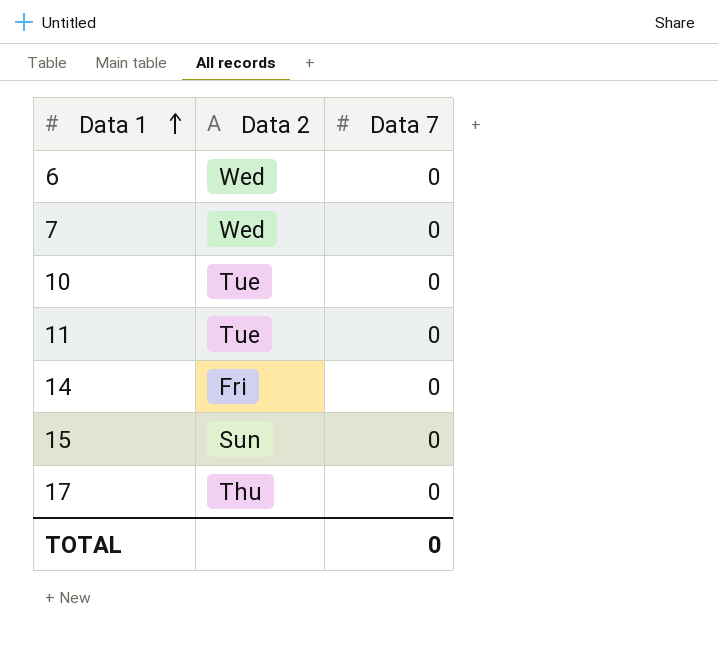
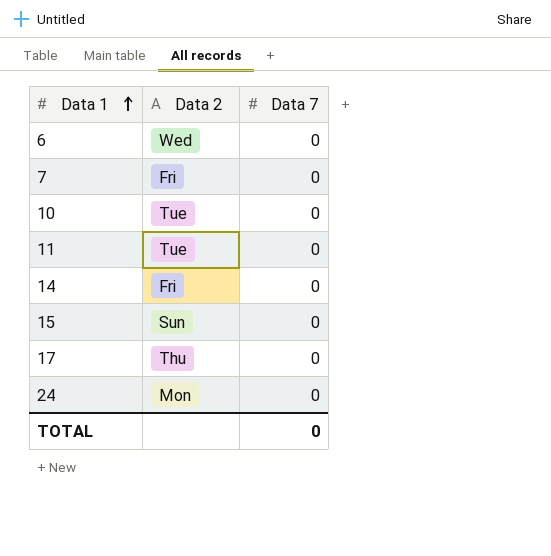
7 | Data 2: Wed -> Fri
row 24: none -> Mon | 0

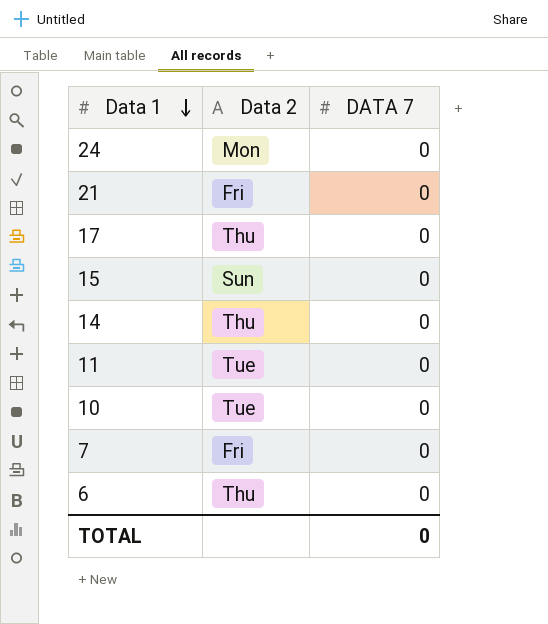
row order: Data 1 ascending -> Data 1 descending
column name: Data 7 -> DATA 7
row 21: none -> Fri | 0
14 | Data 2: Fri -> Thu
6 | Data 2: Wed -> Thu

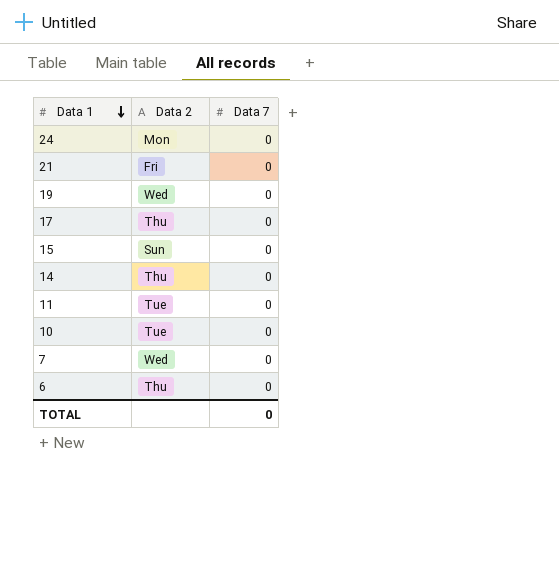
column name: DATA 7 -> Data 7
row 19: none -> Wed | 0
7 | Data 2: Fri -> Wed

